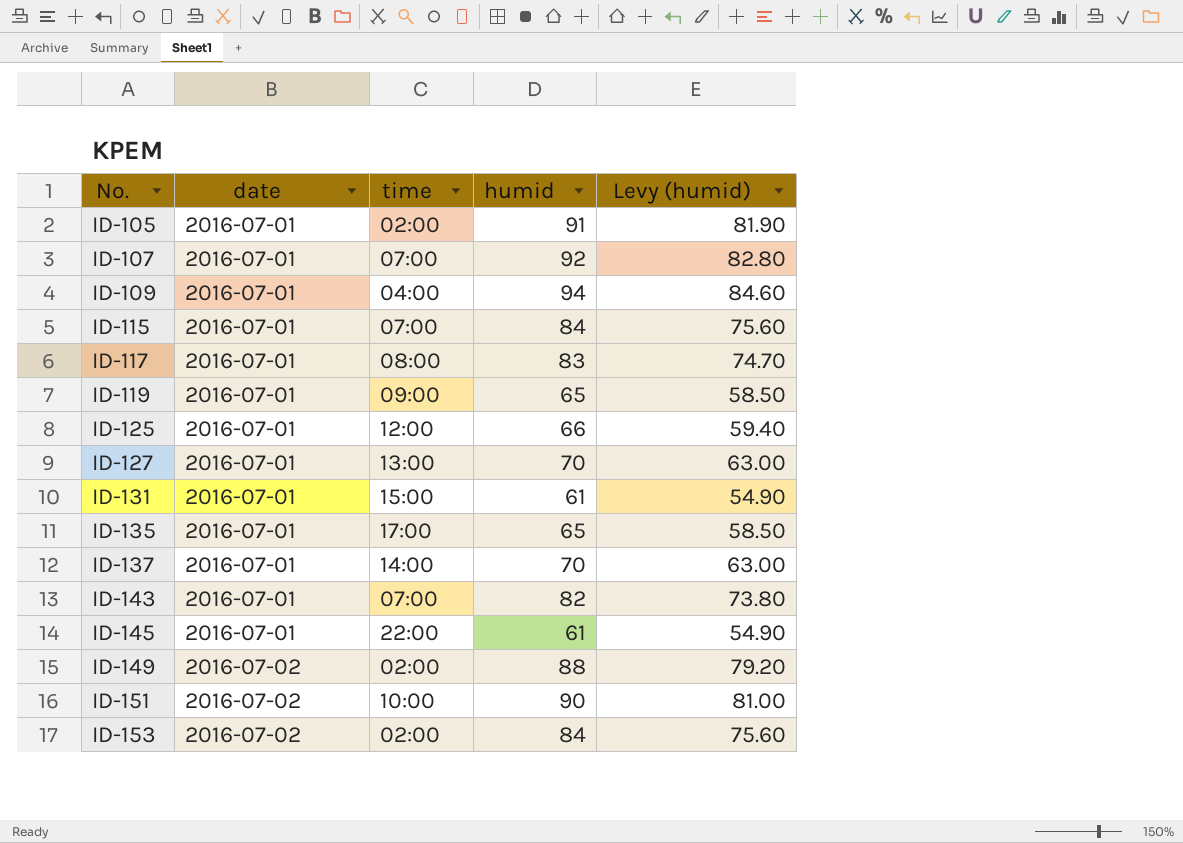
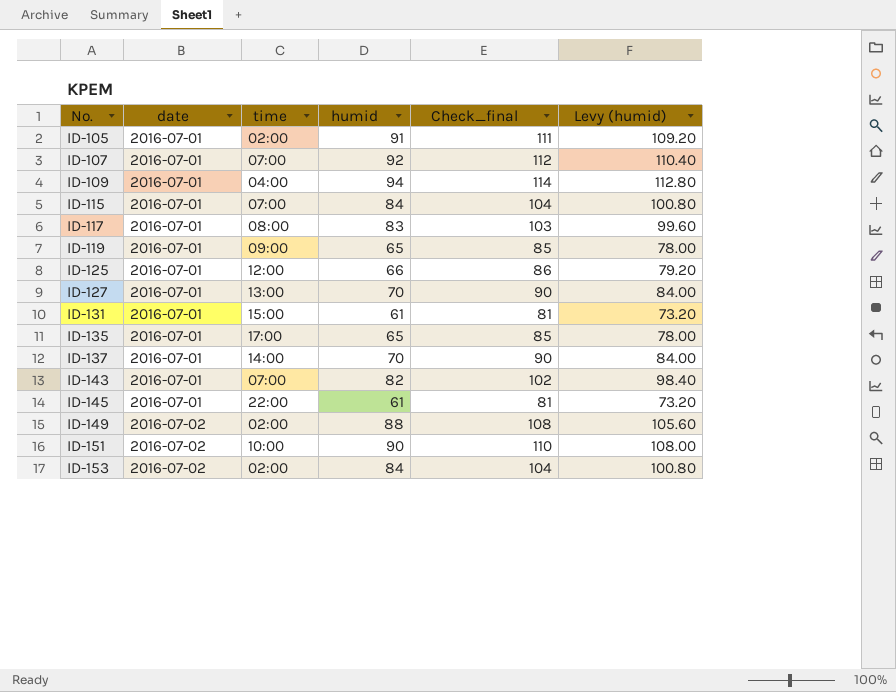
column Check_final | formula: none -> [humid] + 20
column Levy (humid) | formula: [humid] * 0.9 -> [humid] * 1.2

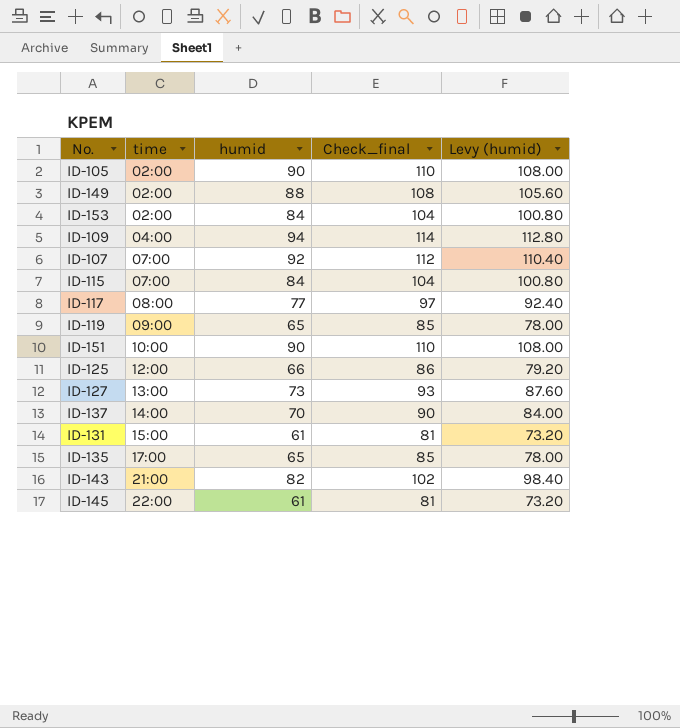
row order: No. ascending -> time ascending
column date | position: 2 -> none
ID-105 | humid: 91 -> 90
ID-105 | Check_final: 111 -> 110
ID-105 | Levy (humid): 109.20 -> 108.00
ID-117 | humid: 83 -> 77
ID-117 | Check_final: 103 -> 97
ID-117 | Levy (humid): 99.60 -> 92.40
ID-127 | humid: 70 -> 73
ID-127 | Check_final: 90 -> 93
ID-127 | Levy (humid): 84.00 -> 87.60
ID-143 | time: 07:00 -> 21:00

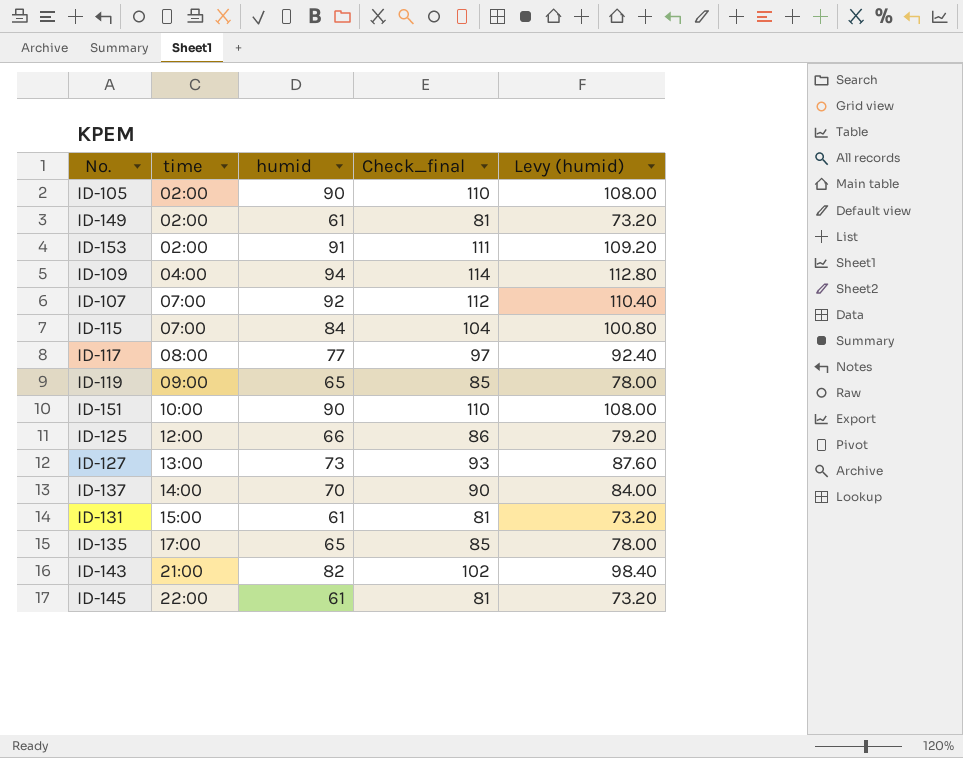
ID-149 | humid: 88 -> 61
ID-149 | Check_final: 108 -> 81
ID-149 | Levy (humid): 105.60 -> 73.20
ID-153 | humid: 84 -> 91
ID-153 | Check_final: 104 -> 111
ID-153 | Levy (humid): 100.80 -> 109.20

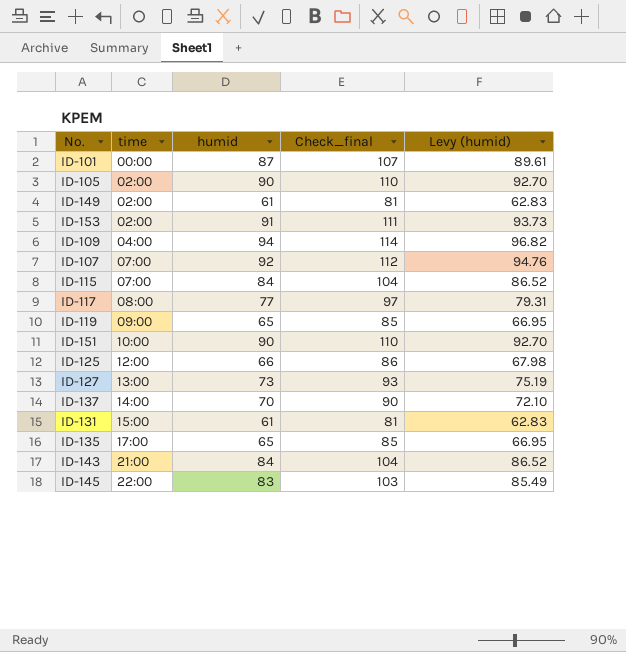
column Levy (humid) | formula: [humid] * 1.2 -> [humid] * 1.03
row ID-101: none -> 00:00 | 87 | 107 | 89.61
ID-143 | humid: 82 -> 84
ID-143 | Check_final: 102 -> 104
ID-145 | humid: 61 -> 83
ID-145 | Check_final: 81 -> 103

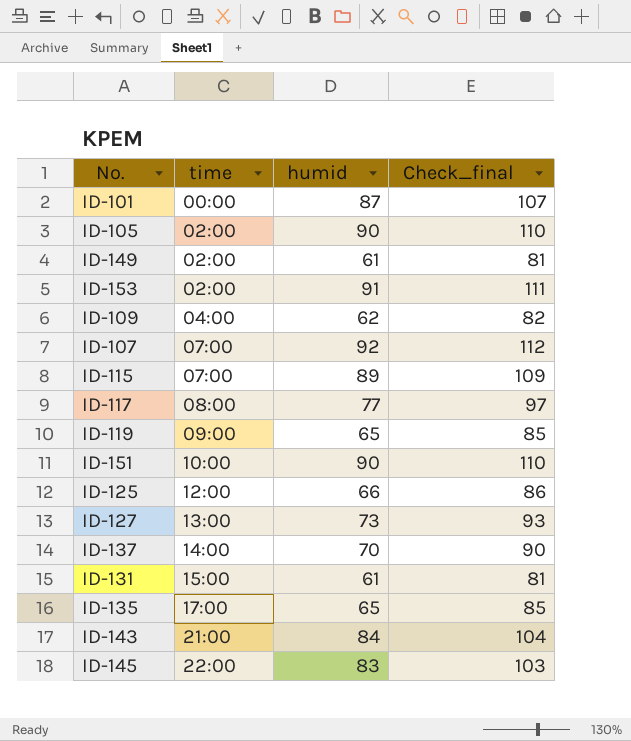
column Levy (humid) | formula: [humid] * 1.03 -> none
ID-109 | humid: 94 -> 62
ID-109 | Check_final: 114 -> 82
ID-115 | humid: 84 -> 89
ID-115 | Check_final: 104 -> 109

